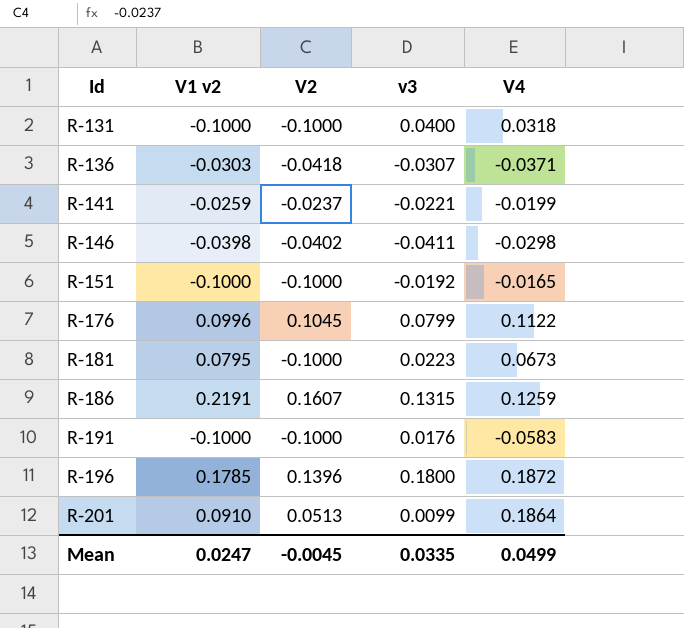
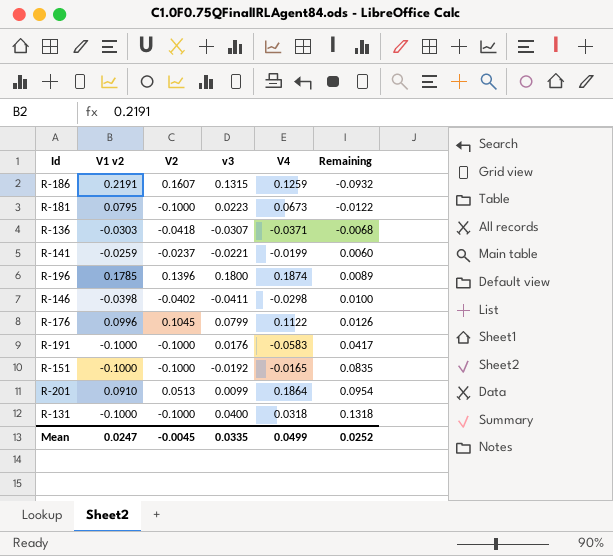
row order: Id ascending -> Remaining ascending
column Remaining | formula: none -> [V4] - [V1 v2]
R-196 | V4: 0.1872 -> 0.1874

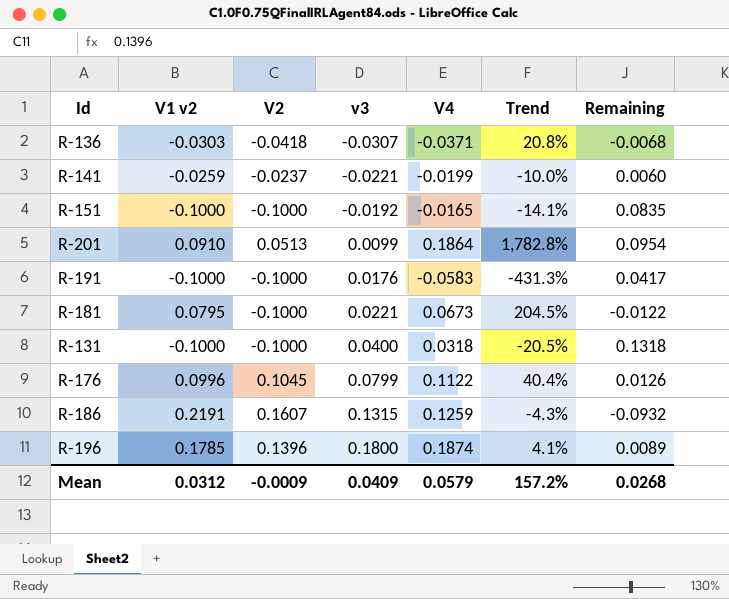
row order: Remaining ascending -> v3 ascending
column Trend | formula: none -> ([V4] - [v3]) / [v3]
row R-146: -0.0398 | -0.0402 | -0.0411 | -0.0298 | 0.0100 -> none
R-181 | v3: 0.0223 -> 0.0221
Mean | V1 v2: 0.0247 -> 0.0312
Mean | V2: -0.0045 -> -0.0009
Mean | v3: 0.0335 -> 0.0409
Mean | V4: 0.0499 -> 0.0579
Mean | Remaining: 0.0252 -> 0.0268

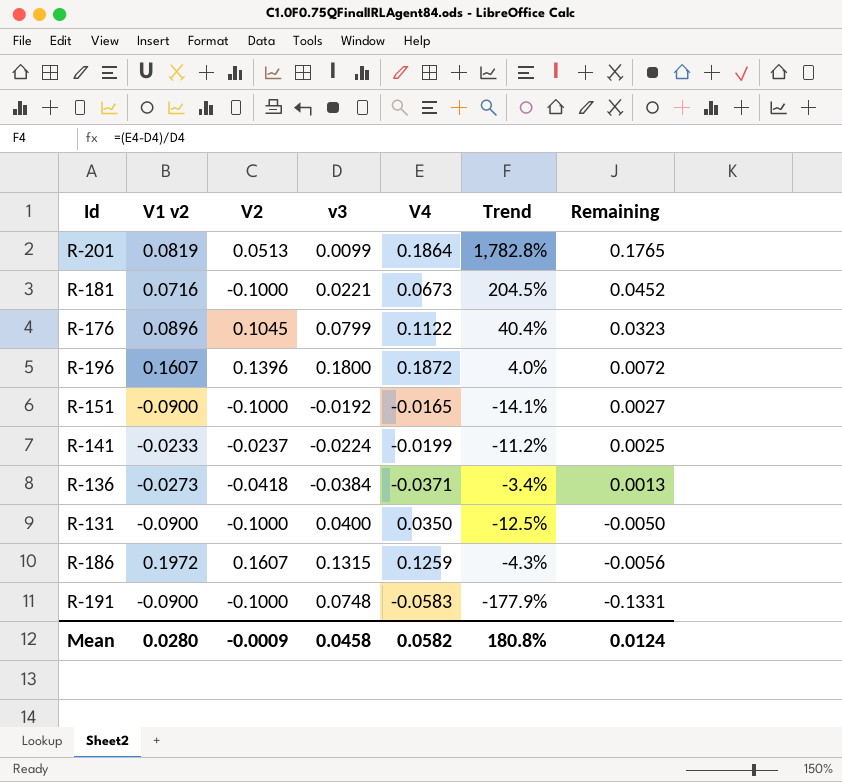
row order: v3 ascending -> Remaining descending
column Remaining | formula: [V4] - [V1 v2] -> [V4] - [v3]
R-201 | V1 v2: 0.0910 -> 0.0819
R-181 | V1 v2: 0.0795 -> 0.0716
R-176 | V1 v2: 0.0996 -> 0.0896
R-196 | V1 v2: 0.1785 -> 0.1607
R-196 | V4: 0.1874 -> 0.1872
R-196 | Trend: 4.1% -> 4.0%
R-151 | V1 v2: -0.1000 -> -0.0900
R-141 | V1 v2: -0.0259 -> -0.0233
R-141 | v3: -0.0221 -> -0.0224
R-141 | Trend: -10.0% -> -11.2%
R-136 | V1 v2: -0.0303 -> -0.0273
R-136 | v3: -0.0307 -> -0.0384
R-136 | Trend: 20.8% -> -3.4%
R-131 | V1 v2: -0.1000 -> -0.0900
R-131 | V4: 0.0318 -> 0.0350
R-131 | Trend: -20.5% -> -12.5%
R-186 | V1 v2: 0.2191 -> 0.1972
R-191 | V1 v2: -0.1000 -> -0.0900
R-191 | v3: 0.0176 -> 0.0748
R-191 | Trend: -431.3% -> -177.9%
Mean | V1 v2: 0.0312 -> 0.0280
Mean | v3: 0.0409 -> 0.0458
Mean | V4: 0.0579 -> 0.0582
Mean | Trend: 157.2% -> 180.8%
Mean | Remaining: 0.0268 -> 0.0124

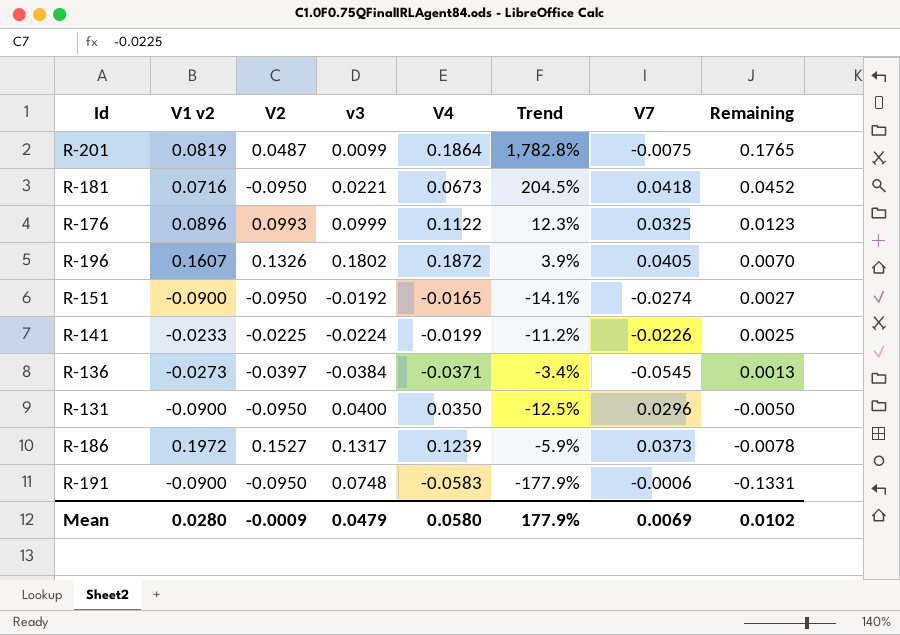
column V7 | position: none -> 7
R-201 | V2: 0.0513 -> 0.0487
R-181 | V2: -0.1000 -> -0.0950
R-176 | V2: 0.1045 -> 0.0993
R-176 | v3: 0.0799 -> 0.0999
R-176 | Trend: 40.4% -> 12.3%
R-176 | Remaining: 0.0323 -> 0.0123
R-196 | V2: 0.1396 -> 0.1326
R-196 | v3: 0.1800 -> 0.1802
R-196 | Trend: 4.0% -> 3.9%
R-196 | Remaining: 0.0072 -> 0.0070
R-151 | V2: -0.1000 -> -0.0950
R-141 | V2: -0.0237 -> -0.0225
R-136 | V2: -0.0418 -> -0.0397
R-131 | V2: -0.1000 -> -0.0950
R-186 | V2: 0.1607 -> 0.1527
R-186 | v3: 0.1315 -> 0.1317
R-186 | V4: 0.1259 -> 0.1239
R-186 | Trend: -4.3% -> -5.9%
R-186 | Remaining: -0.0056 -> -0.0078
R-191 | V2: -0.1000 -> -0.0950
Mean | v3: 0.0458 -> 0.0479
Mean | V4: 0.0582 -> 0.0580
Mean | Trend: 180.8% -> 177.9%
Mean | Remaining: 0.0124 -> 0.0102

